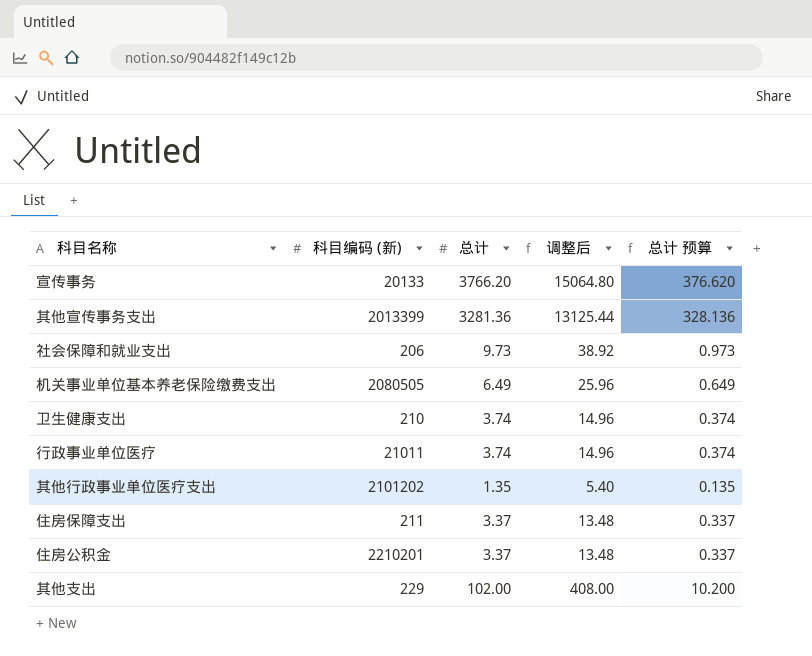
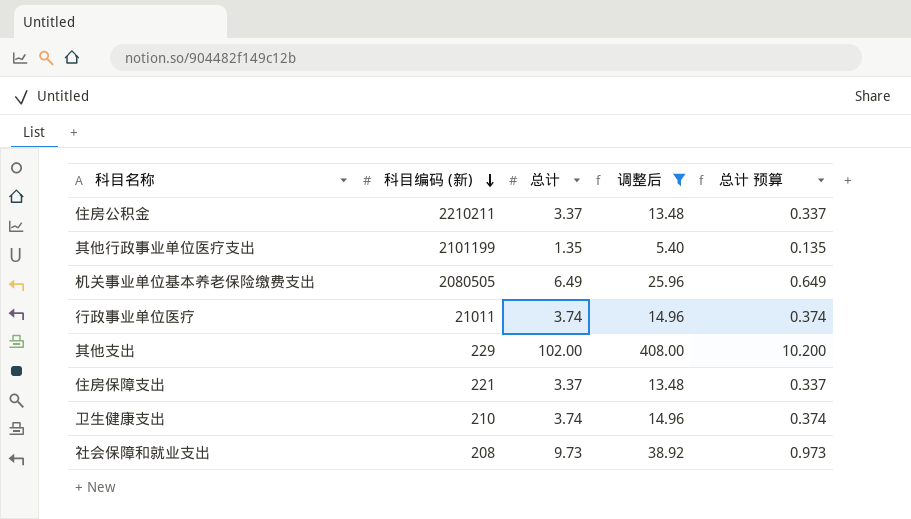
filter: none -> 调整后 <= 408.00
row order: none -> 科目编码 (新) descending
住房公积金 | 科目编码 (新): 2210201 -> 2210211
其他行政事业单位医疗支出 | 科目编码 (新): 2101202 -> 2101199
住房保障支出 | 科目编码 (新): 211 -> 221
社会保障和就业支出 | 科目编码 (新): 206 -> 208

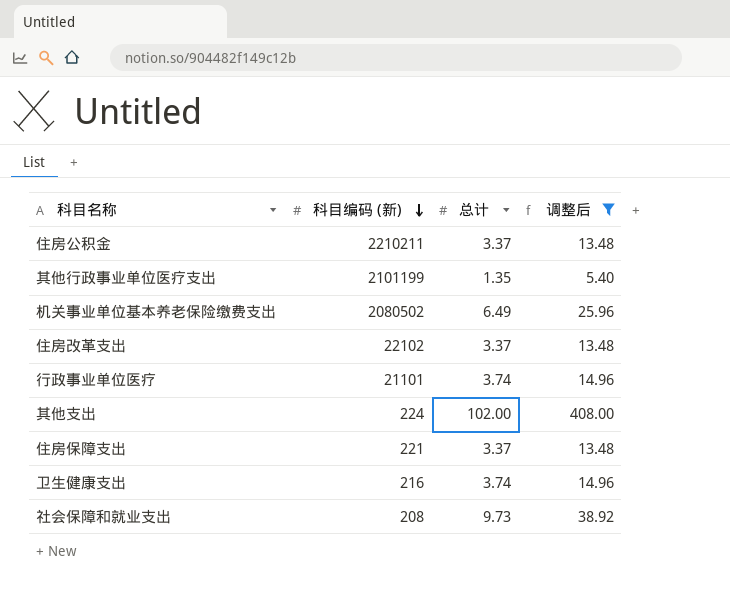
column 总计 预算 | formula: [总计] * 0.1 -> none
机关事业单位基本养老保险缴费支出 | 科目编码 (新): 2080505 -> 2080502
row 住房改革支出: none -> 22102 | 3.37 | 13.48
行政事业单位医疗 | 科目编码 (新): 21011 -> 21101
其他支出 | 科目编码 (新): 229 -> 224
卫生健康支出 | 科目编码 (新): 210 -> 216

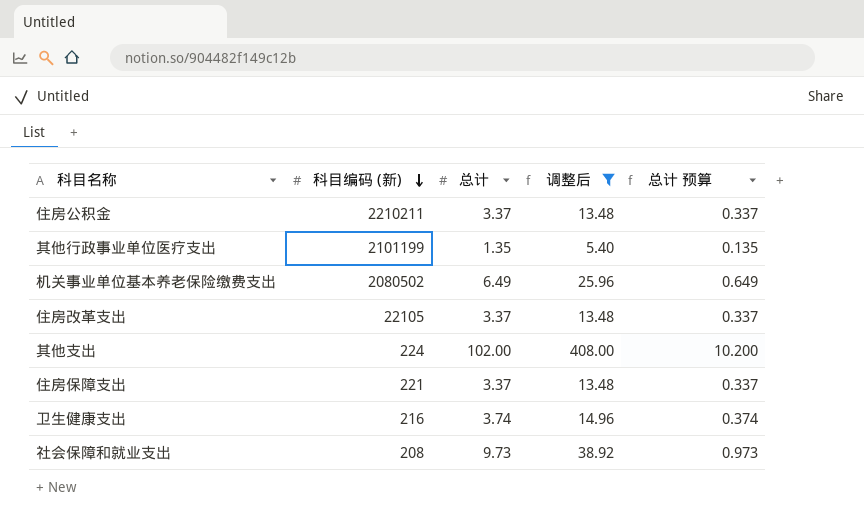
column 总计 预算 | formula: none -> [总计] * 0.1
row 行政事业单位医疗: 21101 | 3.74 | 14.96 -> none
住房改革支出 | 科目编码 (新): 22102 -> 22105

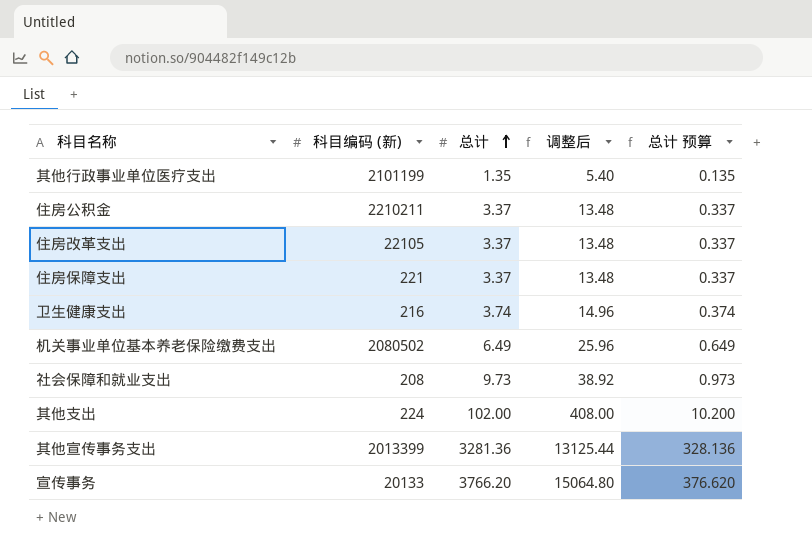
filter: 调整后 <= 408.00 -> none
row order: 科目编码 (新) descending -> 总计 ascending

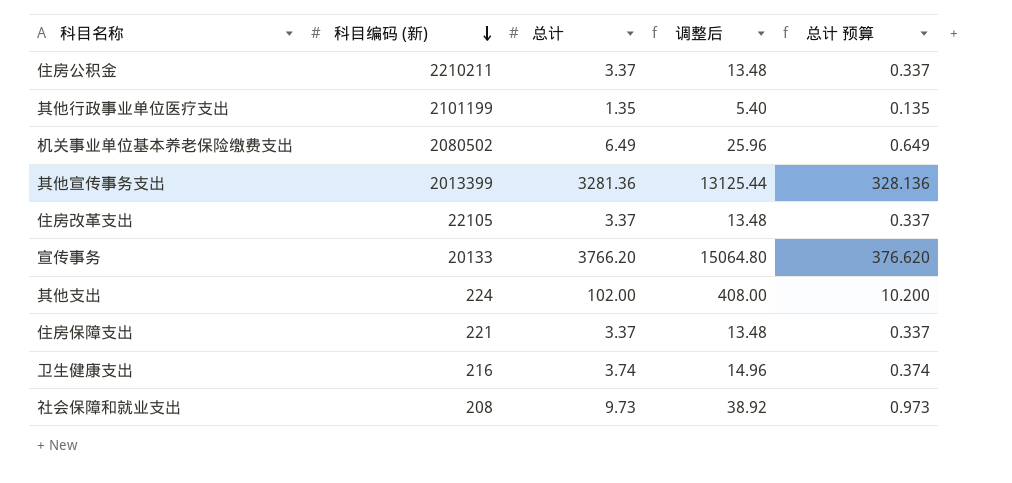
row order: 总计 ascending -> 科目编码 (新) descending

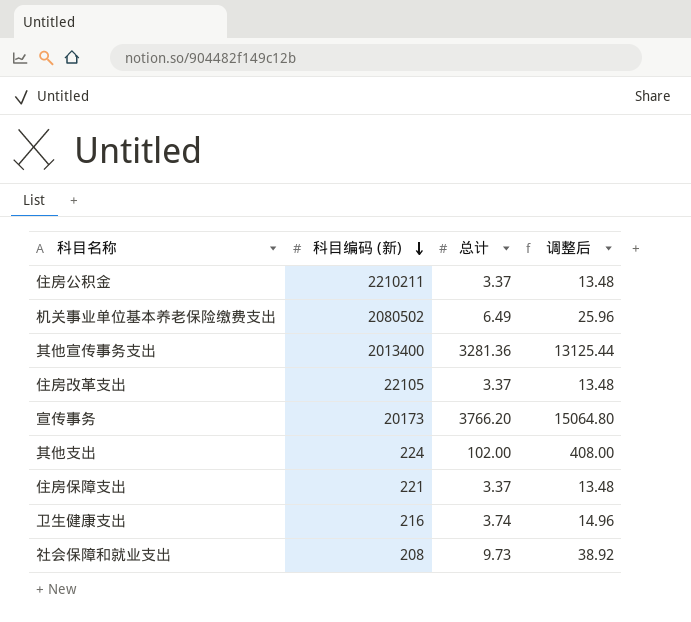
column 总计 预算 | formula: [总计] * 0.1 -> none
row 其他行政事业单位医疗支出: 2101199 | 1.35 | 5.40 | 0.135 -> none
其他宣传事务支出 | 科目编码 (新): 2013399 -> 2013400
宣传事务 | 科目编码 (新): 20133 -> 20173

